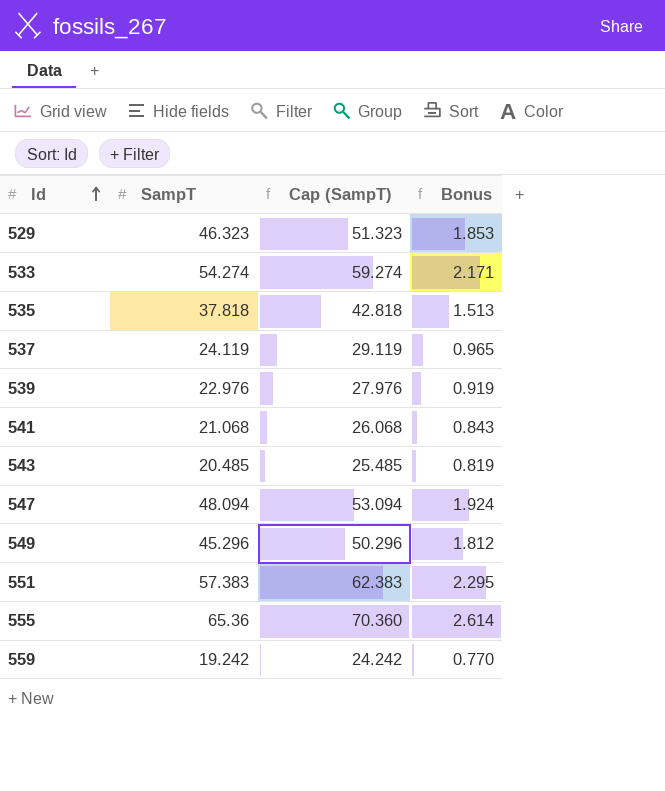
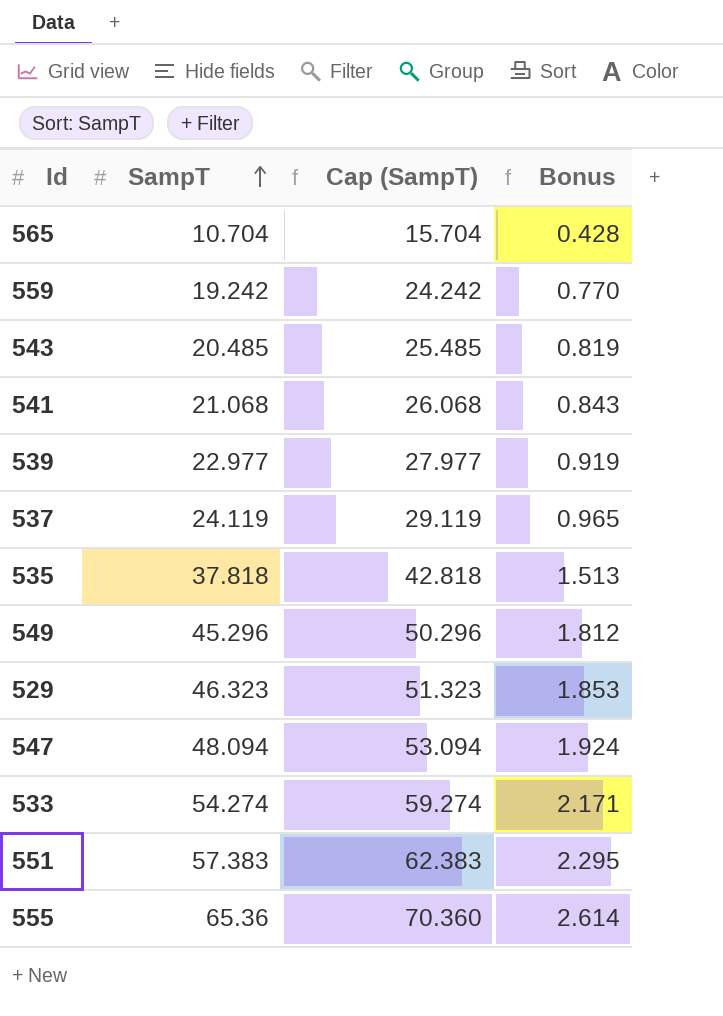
row order: Id ascending -> SampT ascending
row 565: none -> 10.704 | 15.704 | 0.428
539 | SampT: 22.976 -> 22.977
539 | Cap (SampT): 27.976 -> 27.977

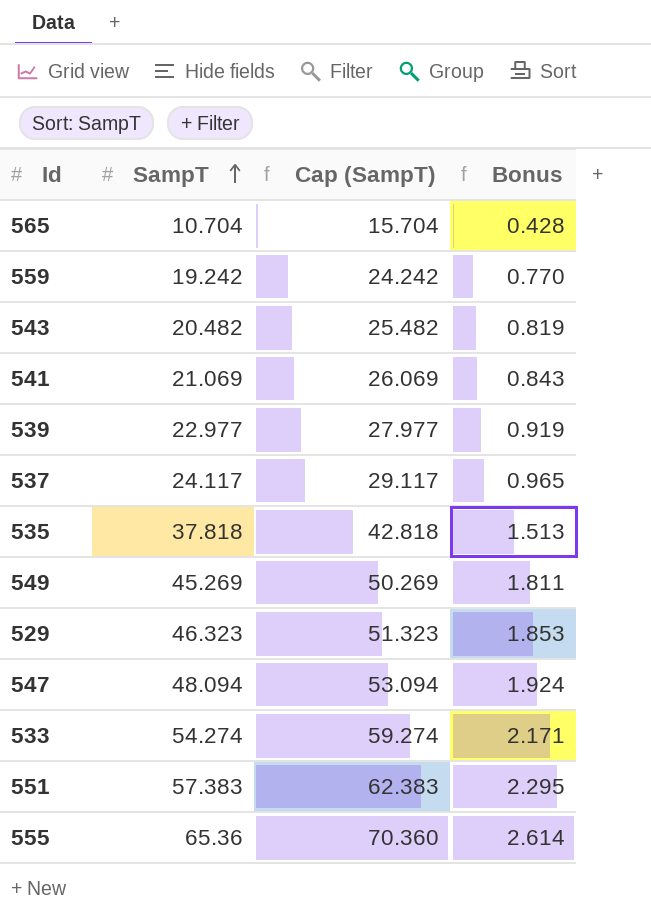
543 | SampT: 20.485 -> 20.482
543 | Cap (SampT): 25.485 -> 25.482
541 | SampT: 21.068 -> 21.069
541 | Cap (SampT): 26.068 -> 26.069
537 | SampT: 24.119 -> 24.117
537 | Cap (SampT): 29.119 -> 29.117
549 | SampT: 45.296 -> 45.269
549 | Cap (SampT): 50.296 -> 50.269
549 | Bonus: 1.812 -> 1.811

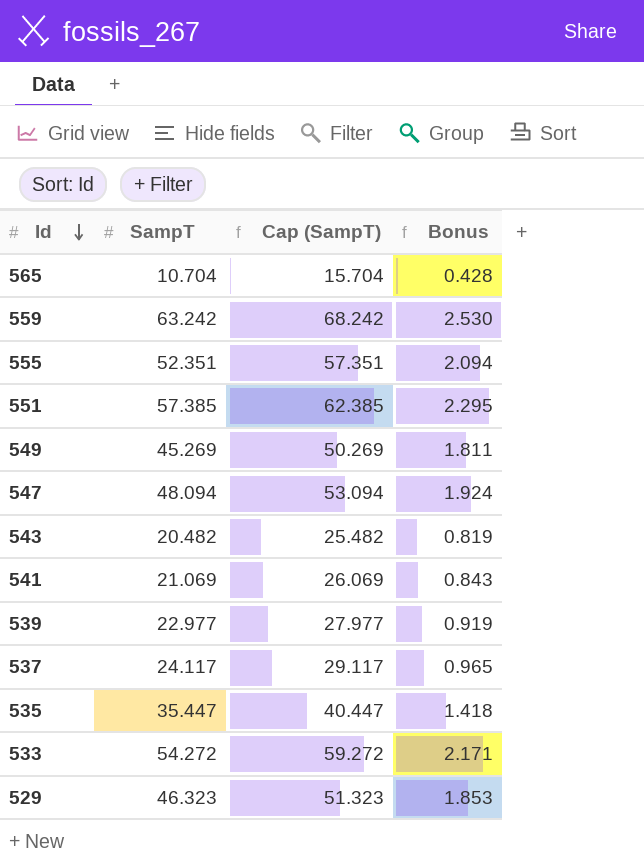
row order: SampT ascending -> Id descending
559 | SampT: 19.242 -> 63.242
559 | Cap (SampT): 24.242 -> 68.242
559 | Bonus: 0.770 -> 2.530
555 | SampT: 65.36 -> 52.351
555 | Cap (SampT): 70.360 -> 57.351
555 | Bonus: 2.614 -> 2.094
551 | SampT: 57.383 -> 57.385
551 | Cap (SampT): 62.383 -> 62.385
535 | SampT: 37.818 -> 35.447
535 | Cap (SampT): 42.818 -> 40.447
535 | Bonus: 1.513 -> 1.418
533 | SampT: 54.274 -> 54.272
533 | Cap (SampT): 59.274 -> 59.272

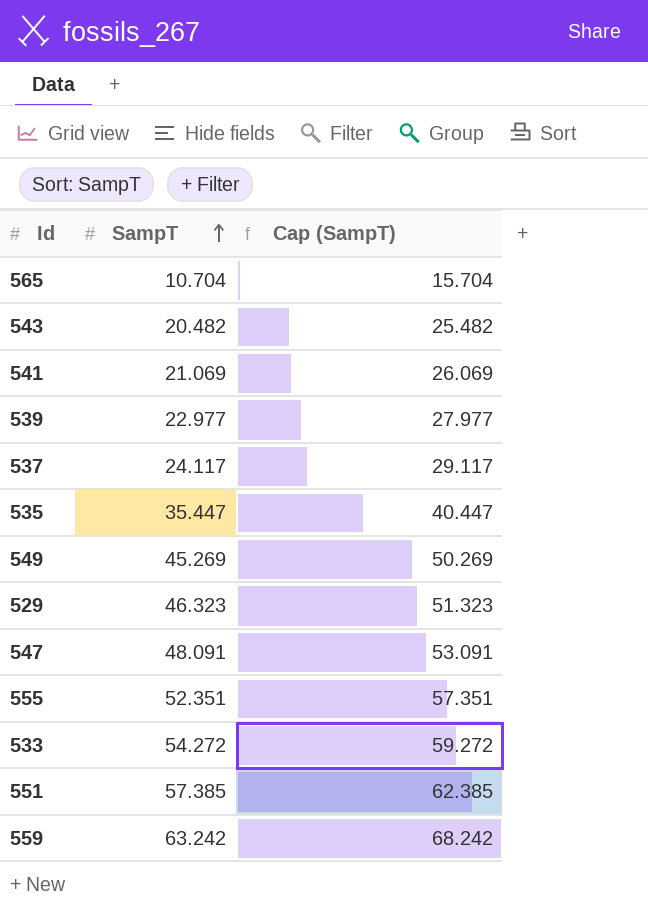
row order: Id descending -> SampT ascending
column Bonus | formula: [SampT] * 0.04 -> none
547 | SampT: 48.094 -> 48.091
547 | Cap (SampT): 53.094 -> 53.091

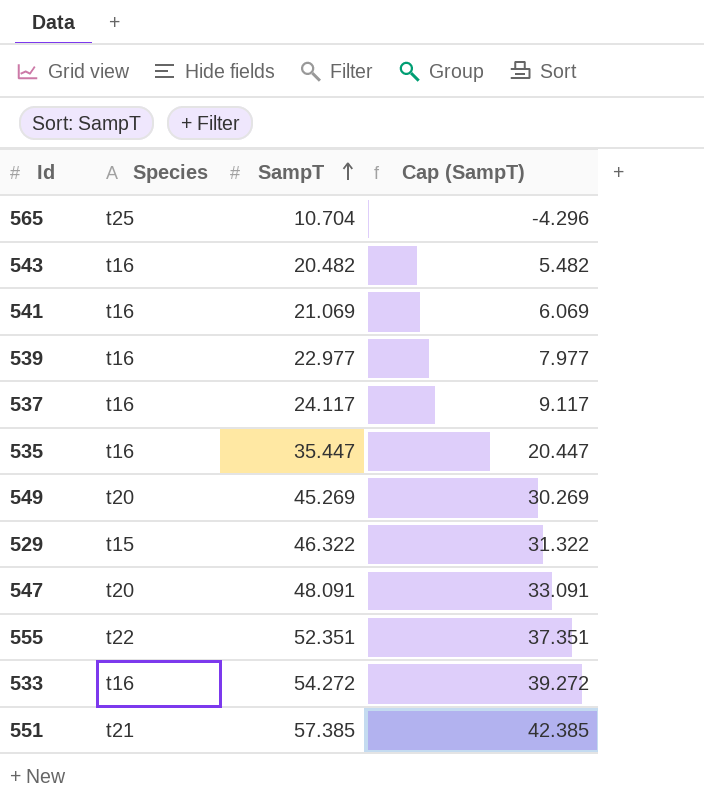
column Species | position: none -> 2
column Cap (SampT) | formula: [SampT] + 5 -> [SampT] - 15
row 559: 63.242 | 68.242 -> none
529 | SampT: 46.323 -> 46.322

